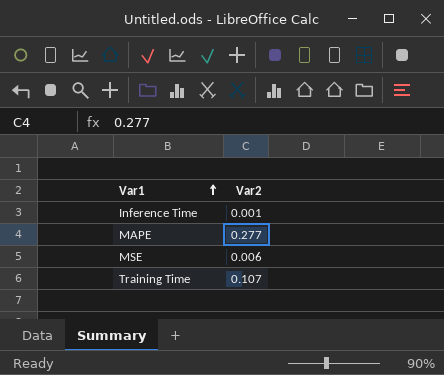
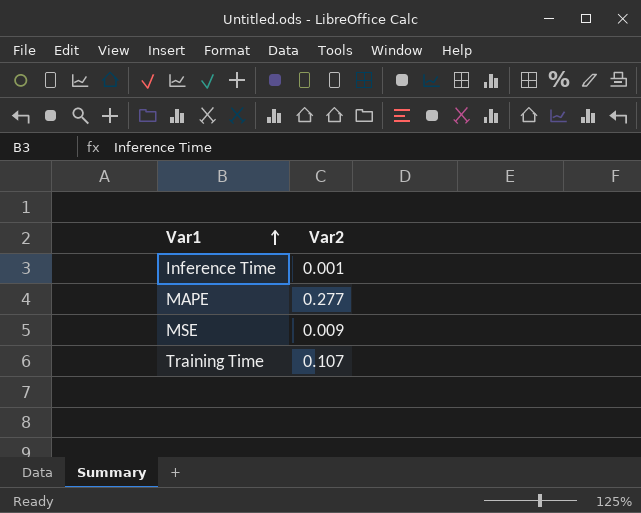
MSE | Var2: 0.006 -> 0.009

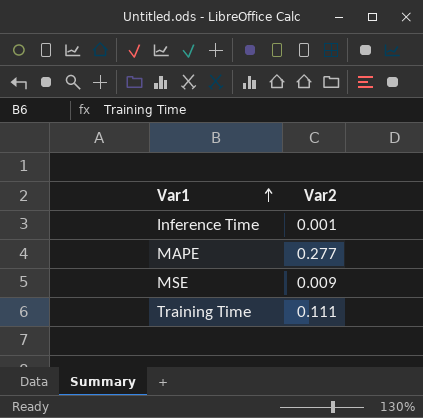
Training Time | Var2: 0.107 -> 0.111

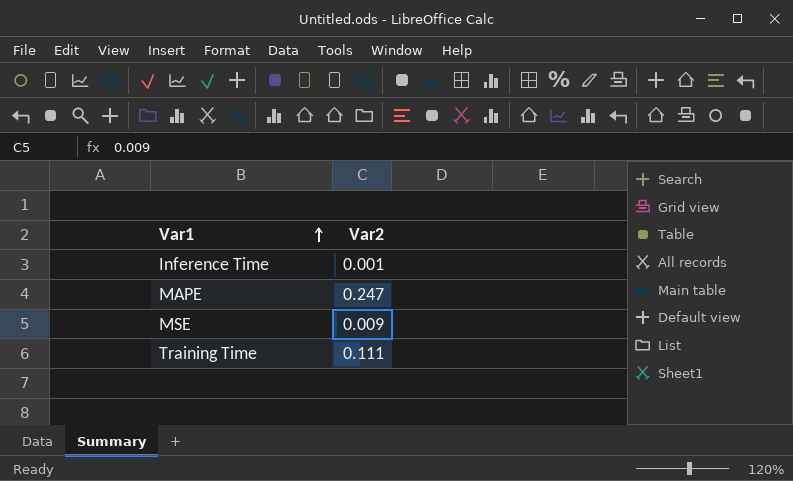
MAPE | Var2: 0.277 -> 0.247

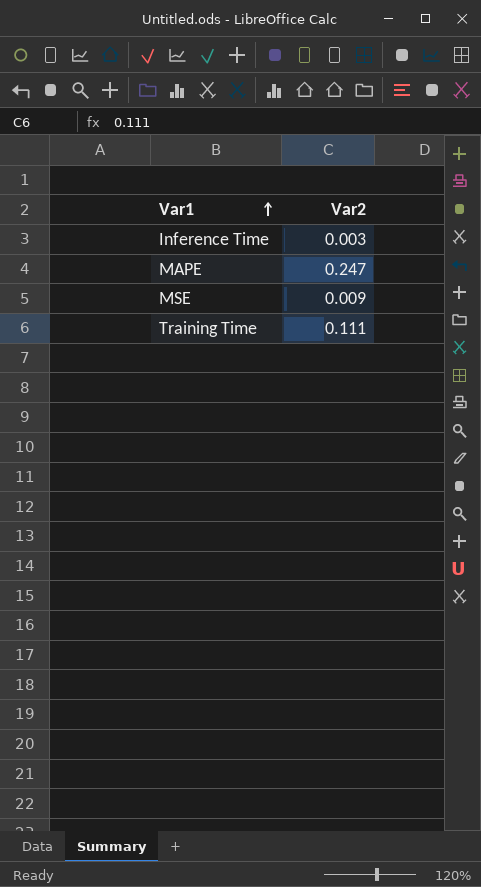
Inference Time | Var2: 0.001 -> 0.003

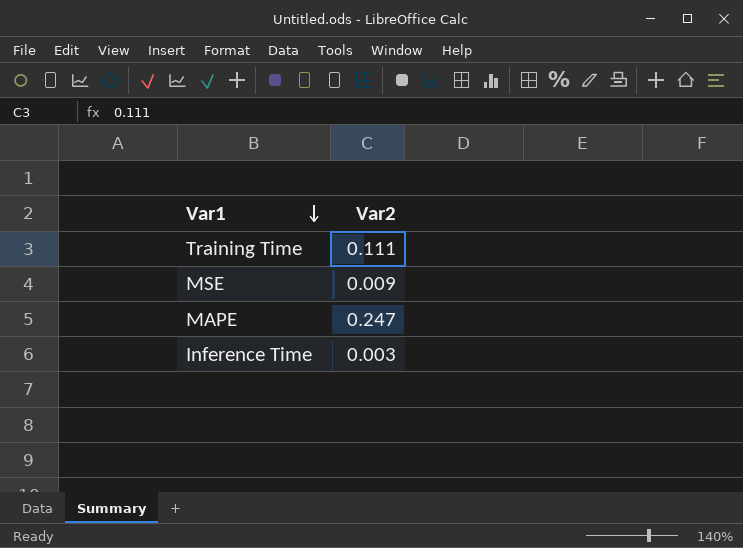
row order: Var1 ascending -> Var1 descending

